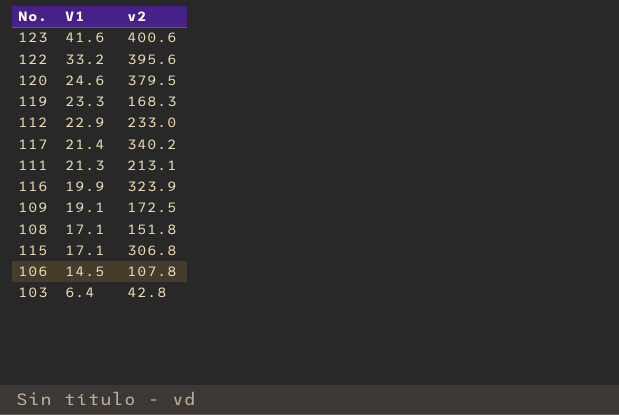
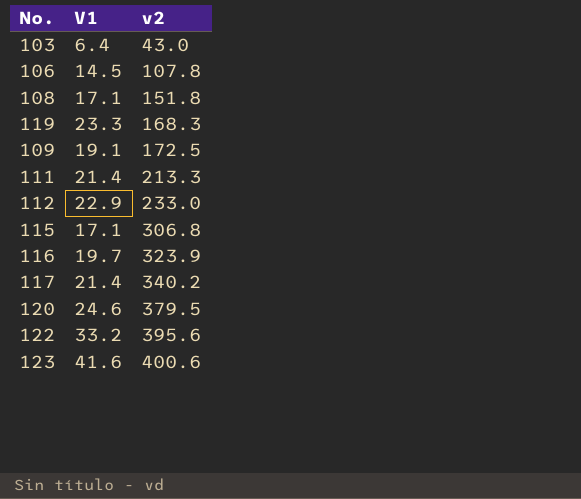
row order: V1 descending -> v2 ascending
103 | v2: 42.8 -> 43.0
111 | V1: 21.3 -> 21.4
111 | v2: 213.1 -> 213.3
116 | V1: 19.9 -> 19.7

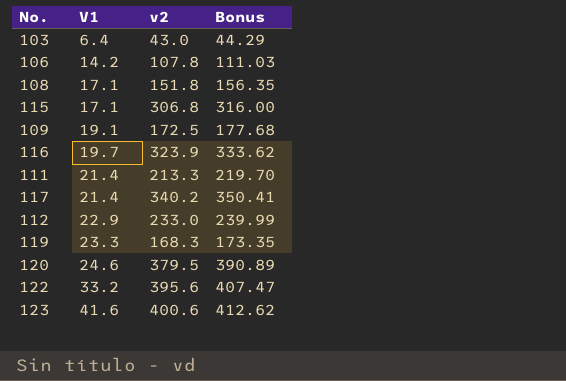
row order: v2 ascending -> V1 ascending
column Bonus | formula: none -> [v2] * 1.03
106 | V1: 14.5 -> 14.2

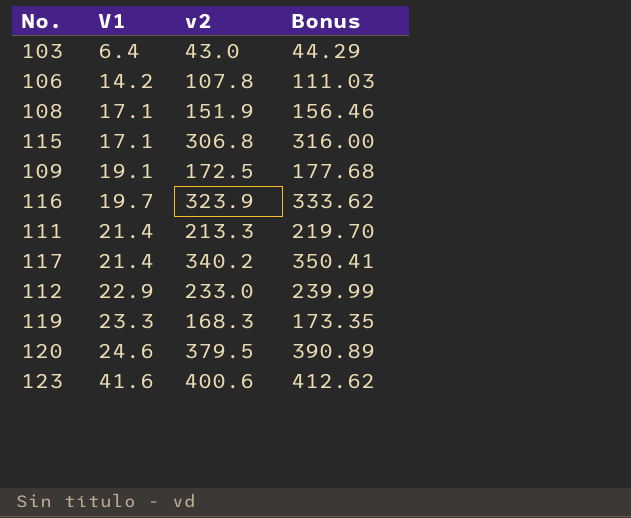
row 122: 33.2 | 395.6 | 407.47 -> none
108 | v2: 151.8 -> 151.9
108 | Bonus: 156.35 -> 156.46

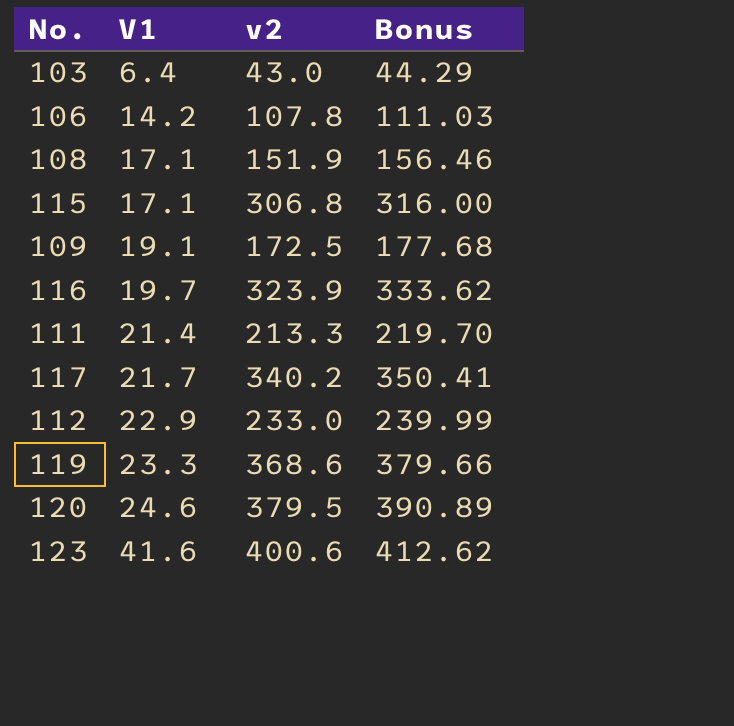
117 | V1: 21.4 -> 21.7
119 | v2: 168.3 -> 368.6
119 | Bonus: 173.35 -> 379.66

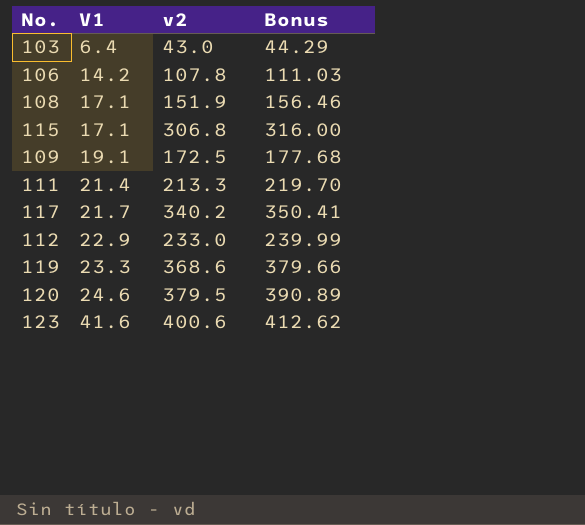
row 116: 19.7 | 323.9 | 333.62 -> none

